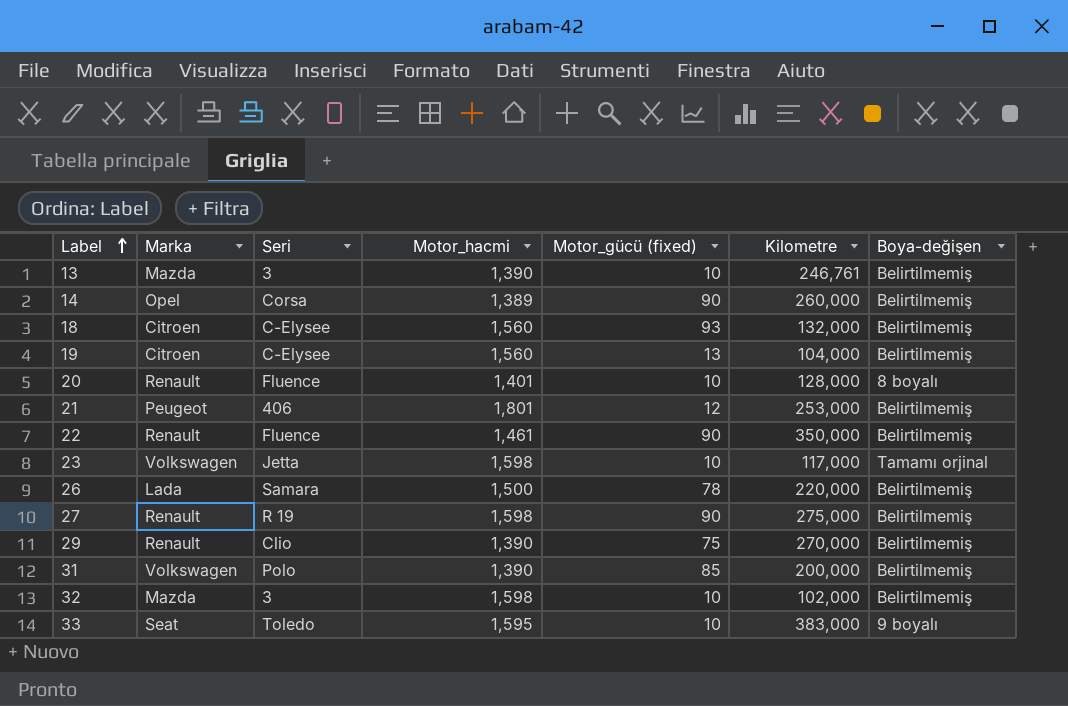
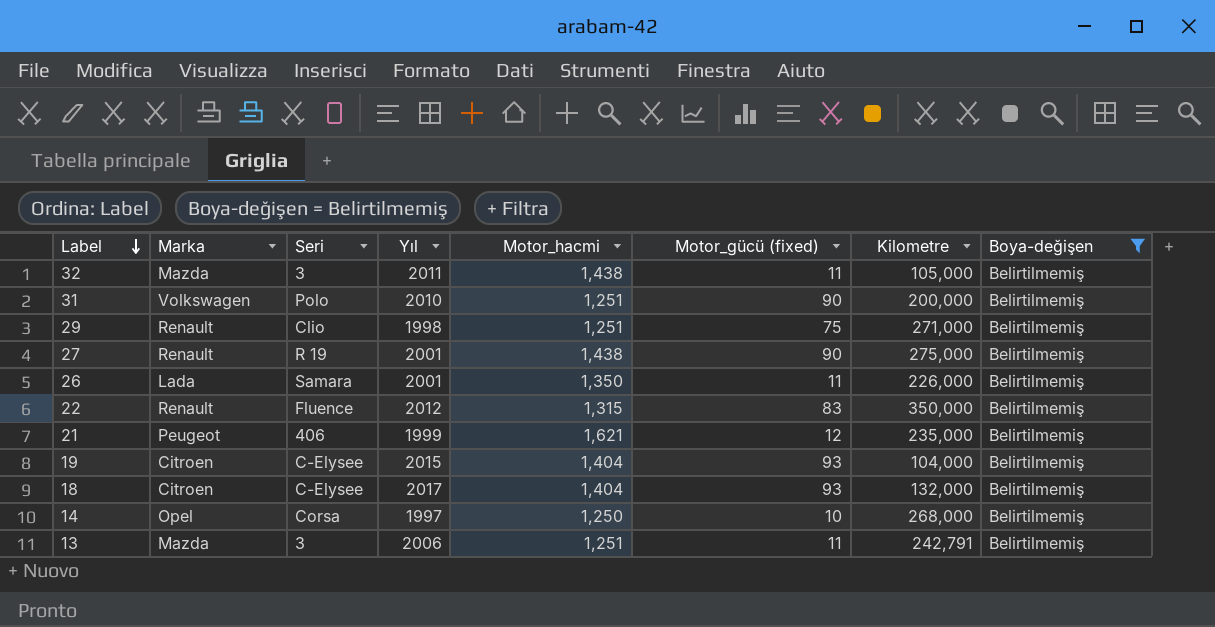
filter: none -> Boya-değişen = Belirtilmemiş
row order: Label ascending -> Label descending
column Yıl | position: none -> 4
32 | Motor_hacmi: 1,598 -> 1,438
32 | Motor_gücü (fixed): 10 -> 11
32 | Kilometre: 102,000 -> 105,000
31 | Motor_hacmi: 1,390 -> 1,251
31 | Motor_gücü (fixed): 85 -> 90
29 | Motor_hacmi: 1,390 -> 1,251
29 | Kilometre: 270,000 -> 271,000
27 | Motor_hacmi: 1,598 -> 1,438
26 | Motor_hacmi: 1,500 -> 1,350
26 | Motor_gücü (fixed): 78 -> 11
26 | Kilometre: 220,000 -> 226,000
22 | Motor_hacmi: 1,461 -> 1,315
22 | Motor_gücü (fixed): 90 -> 83
21 | Motor_hacmi: 1,801 -> 1,621
21 | Kilometre: 253,000 -> 235,000
19 | Motor_hacmi: 1,560 -> 1,404
19 | Motor_gücü (fixed): 13 -> 93
18 | Motor_hacmi: 1,560 -> 1,404
14 | Motor_hacmi: 1,389 -> 1,250
14 | Motor_gücü (fixed): 90 -> 10
14 | Kilometre: 260,000 -> 268,000
13 | Motor_hacmi: 1,390 -> 1,251
13 | Motor_gücü (fixed): 10 -> 11
13 | Kilometre: 246,761 -> 242,791

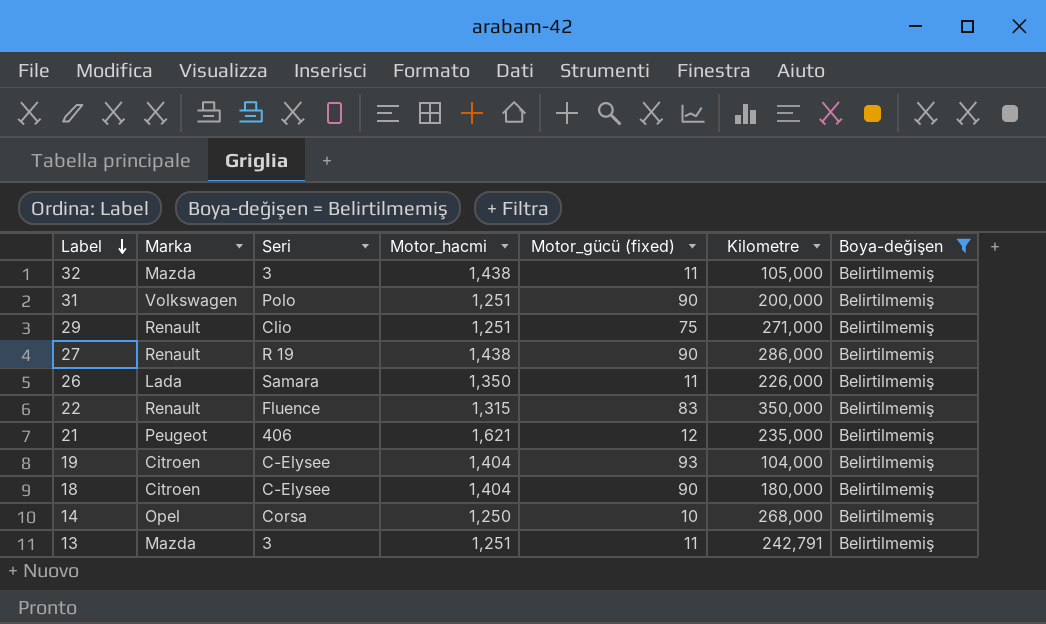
column Yıl | position: 4 -> none
27 | Kilometre: 275,000 -> 286,000
18 | Motor_gücü (fixed): 93 -> 90
18 | Kilometre: 132,000 -> 180,000

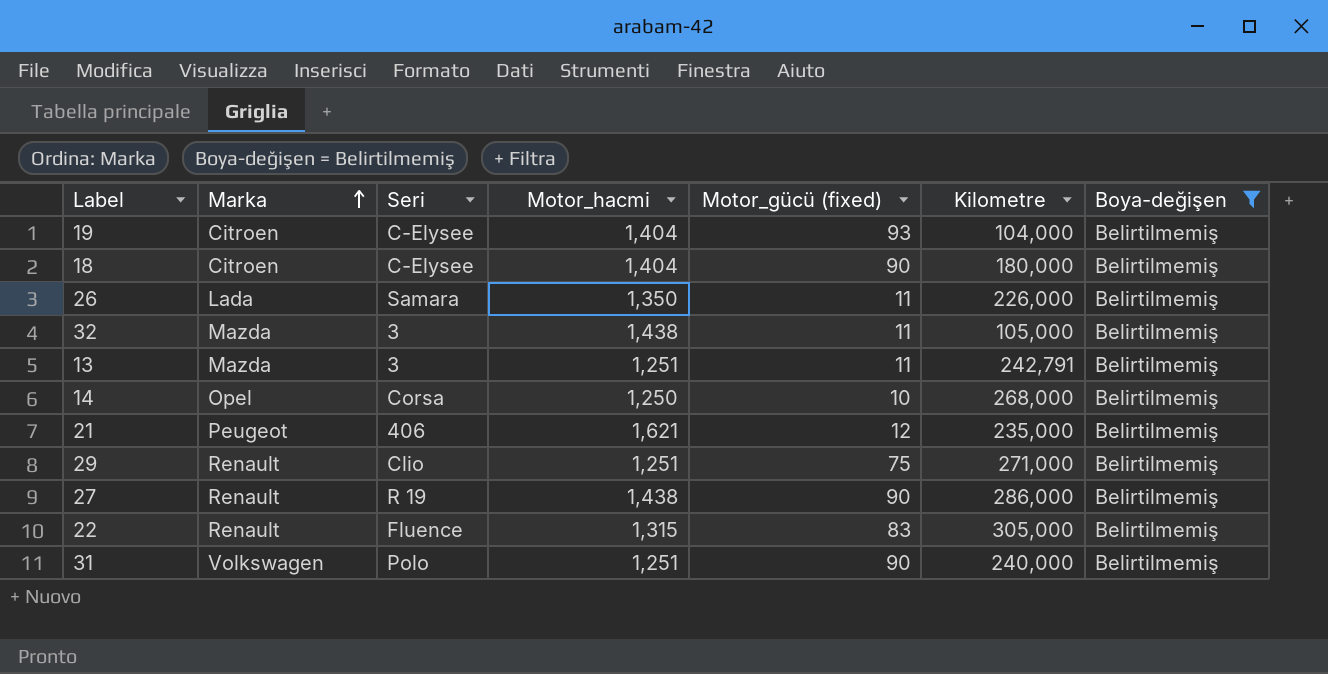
row order: Label descending -> Marka ascending
22 | Kilometre: 350,000 -> 305,000
31 | Kilometre: 200,000 -> 240,000

